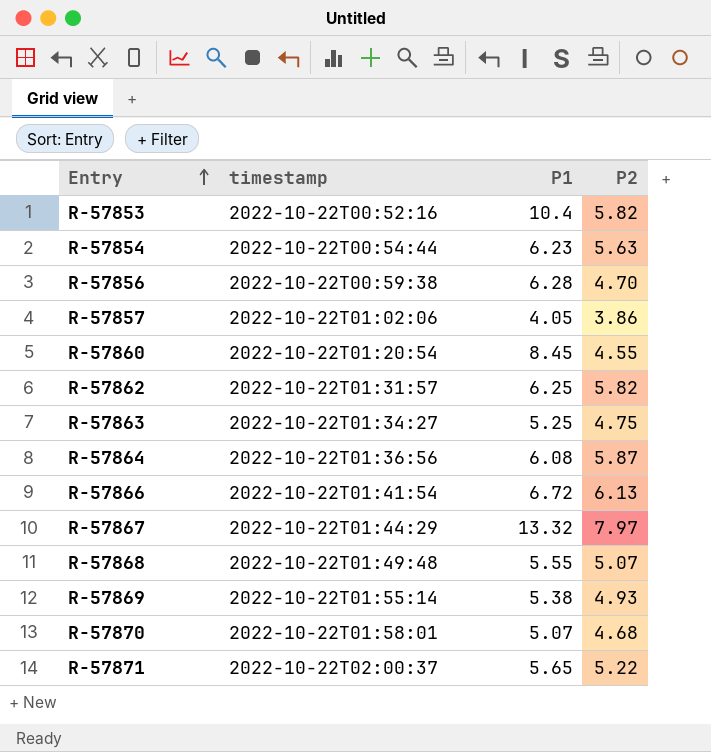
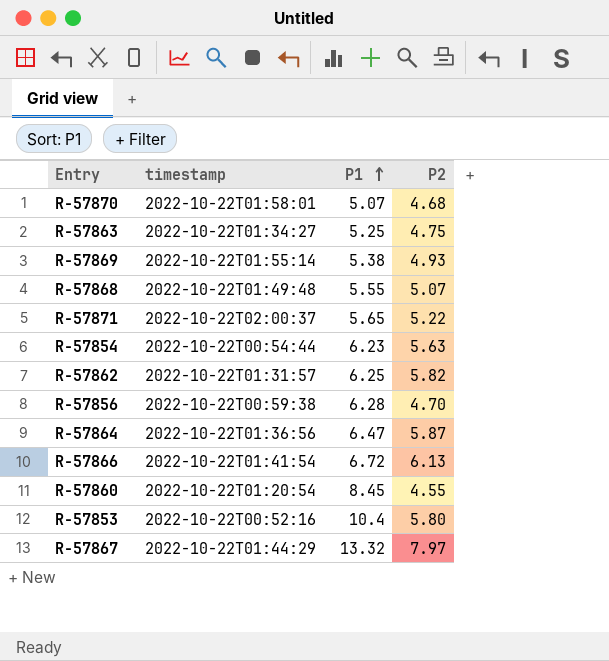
row order: Entry ascending -> P1 ascending
row R-57857: 2022-10-22T01:02:06 | 4.05 | 3.86 -> none
R-57864 | P1: 6.08 -> 6.47
R-57853 | P2: 5.82 -> 5.80

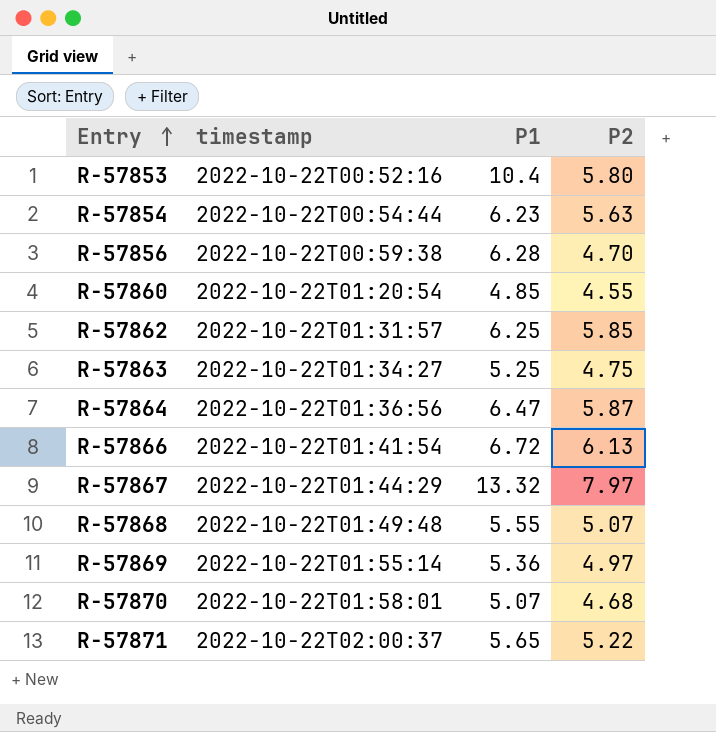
row order: P1 ascending -> Entry ascending
R-57860 | P1: 8.45 -> 4.85
R-57862 | P2: 5.82 -> 5.85
R-57869 | P1: 5.38 -> 5.36
R-57869 | P2: 4.93 -> 4.97

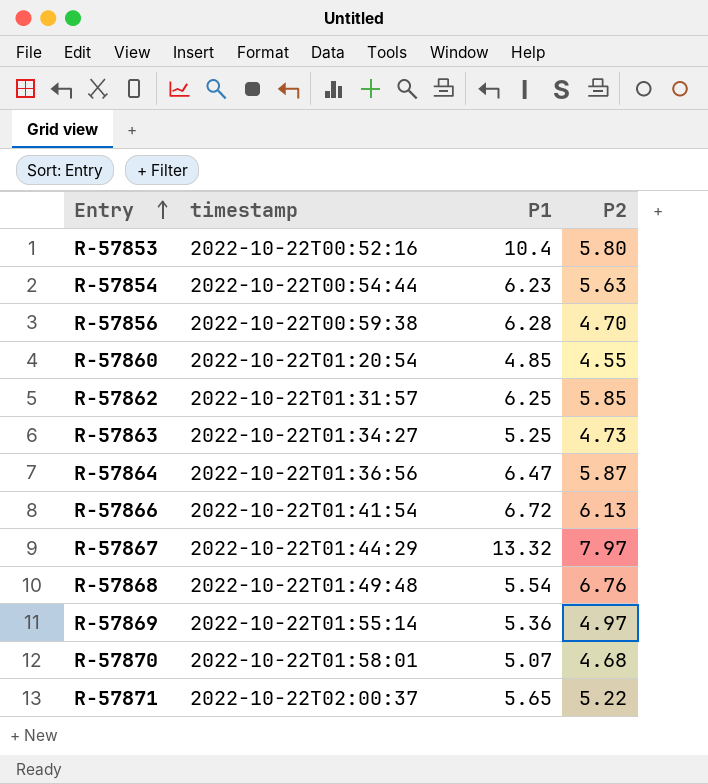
R-57863 | P2: 4.75 -> 4.73
R-57868 | P1: 5.55 -> 5.54
R-57868 | P2: 5.07 -> 6.76

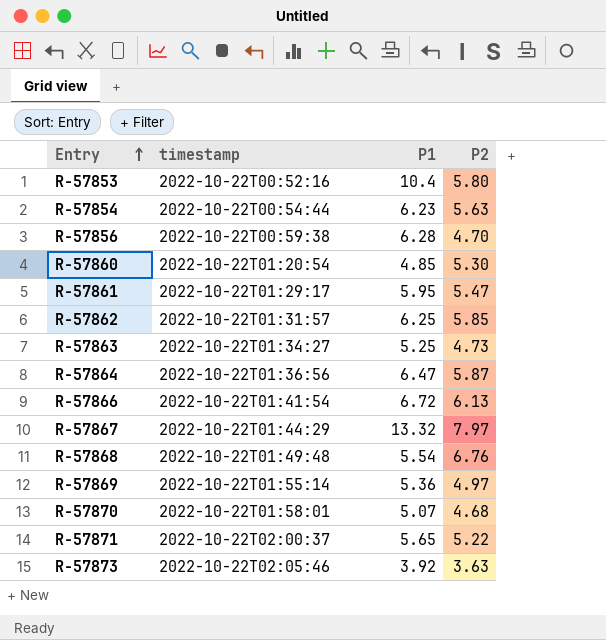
R-57860 | P2: 4.55 -> 5.30
row R-57861: none -> 2022-10-22T01:29:17 | 5.95 | 5.47
row R-57873: none -> 2022-10-22T02:05:46 | 3.92 | 3.63

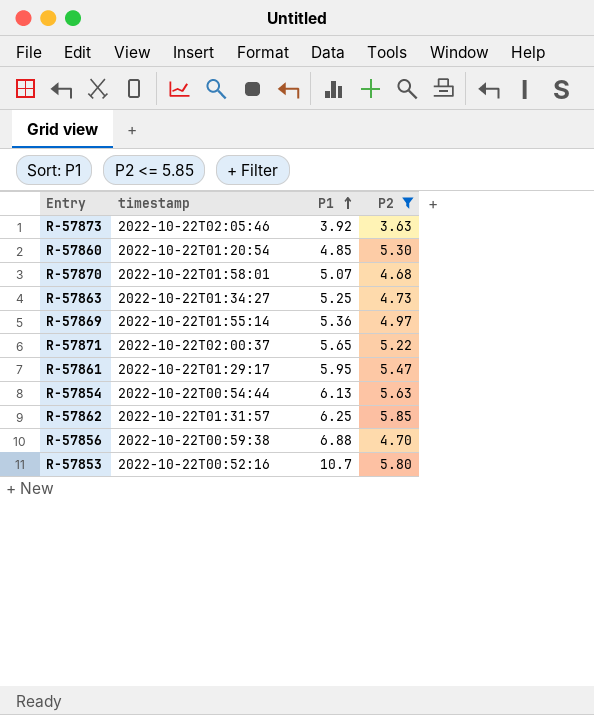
filter: none -> P2 <= 5.85
row order: Entry ascending -> P1 ascending
R-57854 | P1: 6.23 -> 6.13
R-57856 | P1: 6.28 -> 6.88
R-57853 | P1: 10.4 -> 10.7

